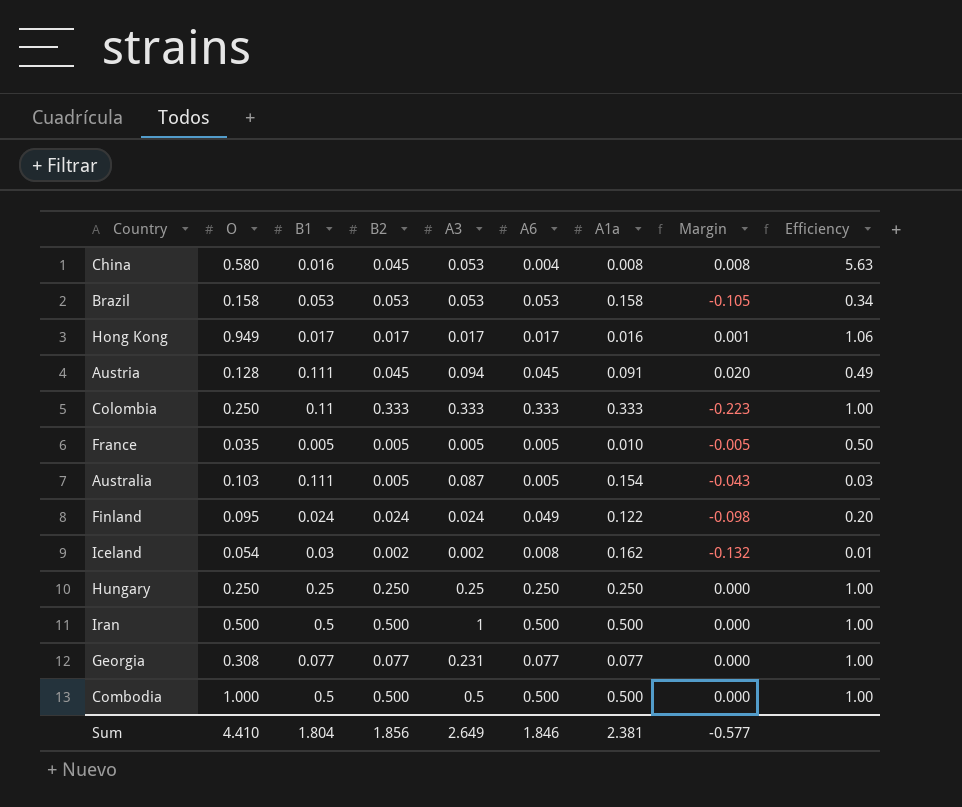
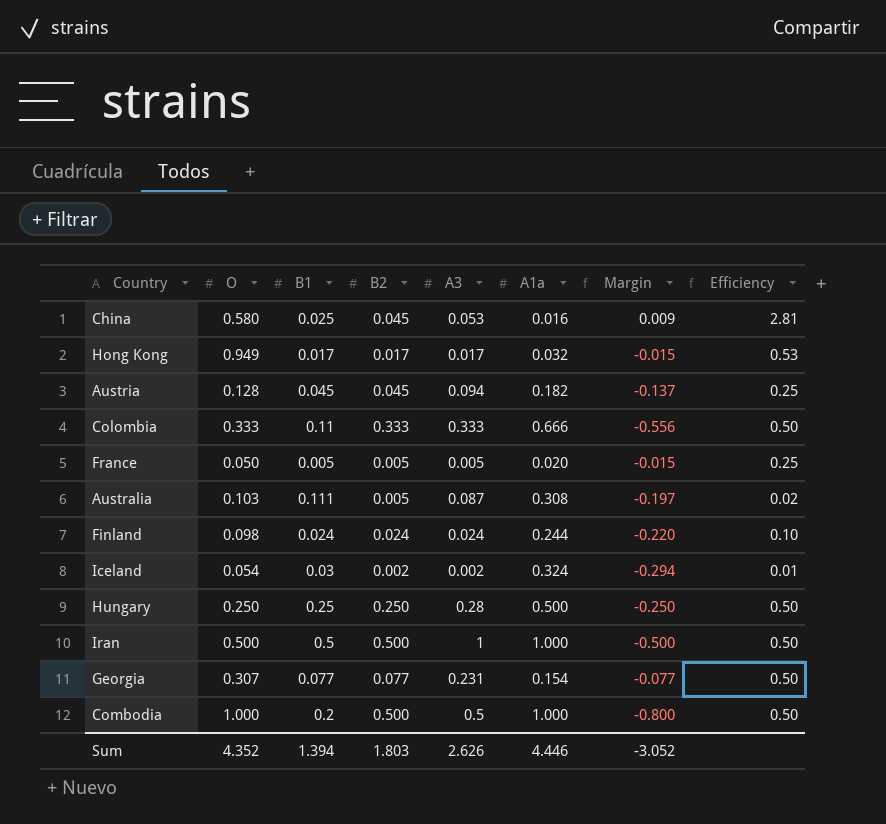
column A6 | position: 6 -> none
row Brazil: 0.158 | 0.053 | 0.053 | 0.053 | 0.053 | 0.158 | -0.105 | 0.34 -> none
China | B1: 0.016 -> 0.025
China | A1a: 0.008 -> 0.016
China | Margin: 0.008 -> 0.009
China | Efficiency: 5.63 -> 2.81
Hong Kong | A1a: 0.016 -> 0.032
Hong Kong | Margin: 0.001 -> -0.015
Hong Kong | Efficiency: 1.06 -> 0.53
Austria | B1: 0.111 -> 0.045
Austria | A1a: 0.091 -> 0.182
Austria | Margin: 0.020 -> -0.137
Austria | Efficiency: 0.49 -> 0.25
Colombia | O: 0.250 -> 0.333
Colombia | A1a: 0.333 -> 0.666
Colombia | Margin: -0.223 -> -0.556
Colombia | Efficiency: 1.00 -> 0.50
France | O: 0.035 -> 0.050
France | A1a: 0.010 -> 0.020
France | Margin: -0.005 -> -0.015
France | Efficiency: 0.50 -> 0.25
Australia | A1a: 0.154 -> 0.308
Australia | Margin: -0.043 -> -0.197
Australia | Efficiency: 0.03 -> 0.02
Finland | O: 0.095 -> 0.098
Finland | A1a: 0.122 -> 0.244
Finland | Margin: -0.098 -> -0.220
Finland | Efficiency: 0.20 -> 0.10
Iceland | A1a: 0.162 -> 0.324
Iceland | Margin: -0.132 -> -0.294
Hungary | A3: 0.25 -> 0.28
Hungary | A1a: 0.250 -> 0.500
Hungary | Margin: 0.000 -> -0.250
Hungary | Efficiency: 1.00 -> 0.50
Iran | A1a: 0.500 -> 1.000
Iran | Margin: 0.000 -> -0.500
Iran | Efficiency: 1.00 -> 0.50
Georgia | O: 0.308 -> 0.307
Georgia | A1a: 0.077 -> 0.154
Georgia | Margin: 0.000 -> -0.077
Georgia | Efficiency: 1.00 -> 0.50
Combodia | B1: 0.5 -> 0.2
Combodia | A1a: 0.500 -> 1.000
Combodia | Margin: 0.000 -> -0.800
Combodia | Efficiency: 1.00 -> 0.50
Sum | O: 4.410 -> 4.352
Sum | B1: 1.804 -> 1.394
Sum | B2: 1.856 -> 1.803
Sum | A3: 2.649 -> 2.626
Sum | A1a: 2.381 -> 4.446
Sum | Margin: -0.577 -> -3.052

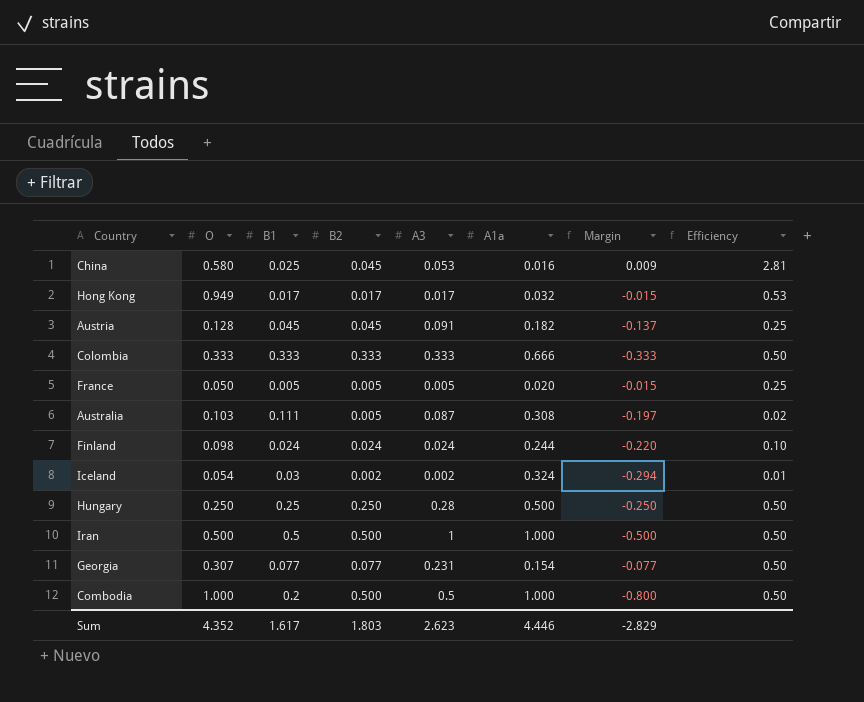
Austria | A3: 0.094 -> 0.091
Colombia | B1: 0.11 -> 0.333
Colombia | Margin: -0.556 -> -0.333
Sum | B1: 1.394 -> 1.617
Sum | A3: 2.626 -> 2.623
Sum | Margin: -3.052 -> -2.829

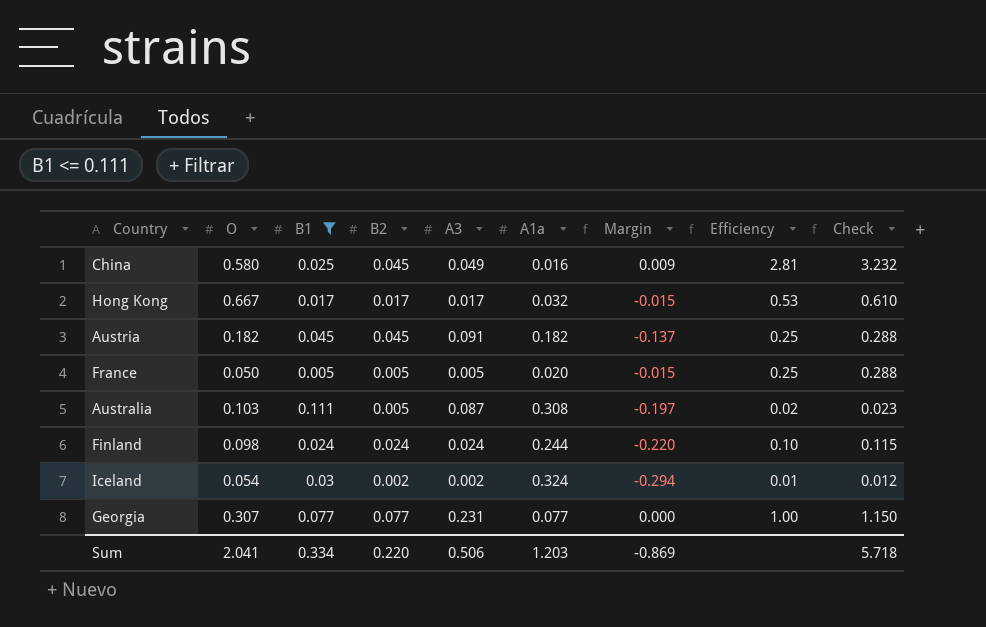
filter: none -> B1 <= 0.111
column Check | formula: none -> [Efficiency] * 1.15
China | A3: 0.053 -> 0.049
Hong Kong | O: 0.949 -> 0.667
Austria | O: 0.128 -> 0.182
Georgia | A1a: 0.154 -> 0.077
Georgia | Margin: -0.077 -> 0.000
Georgia | Efficiency: 0.50 -> 1.00
Sum | O: 4.352 -> 2.041
Sum | B1: 1.617 -> 0.334
Sum | B2: 1.803 -> 0.220
Sum | A3: 2.623 -> 0.506
Sum | A1a: 4.446 -> 1.203
Sum | Margin: -2.829 -> -0.869

